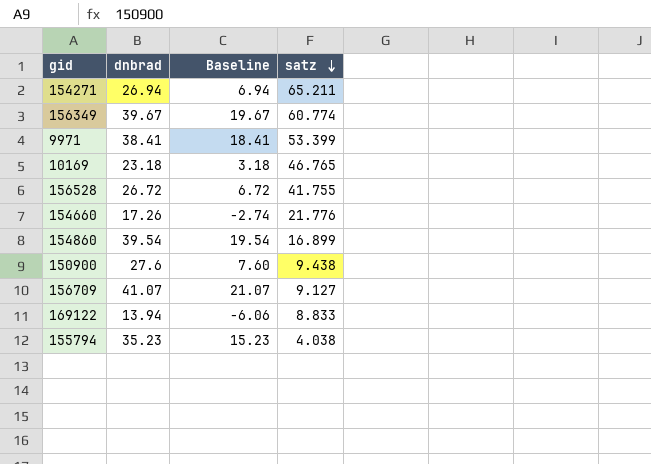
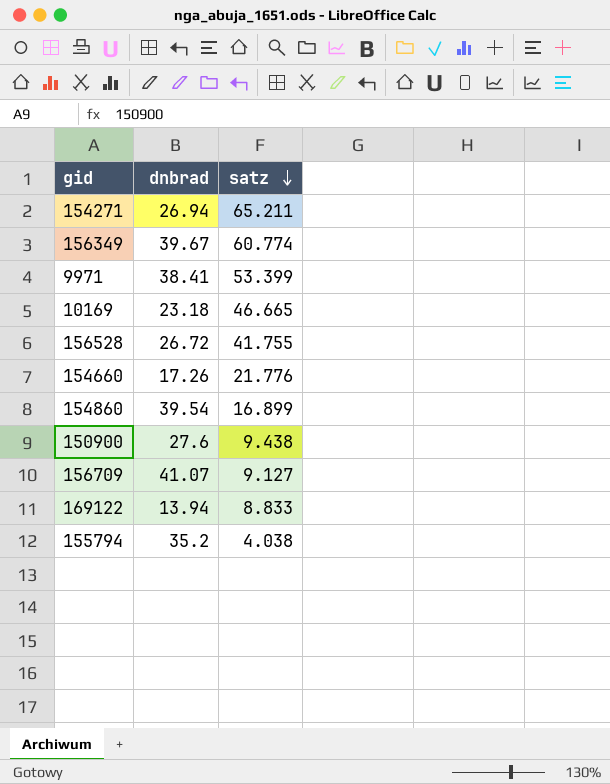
column Baseline | formula: [dnbrad] - 20 -> none
10169 | satz: 46.765 -> 46.665
155794 | dnbrad: 35.23 -> 35.2

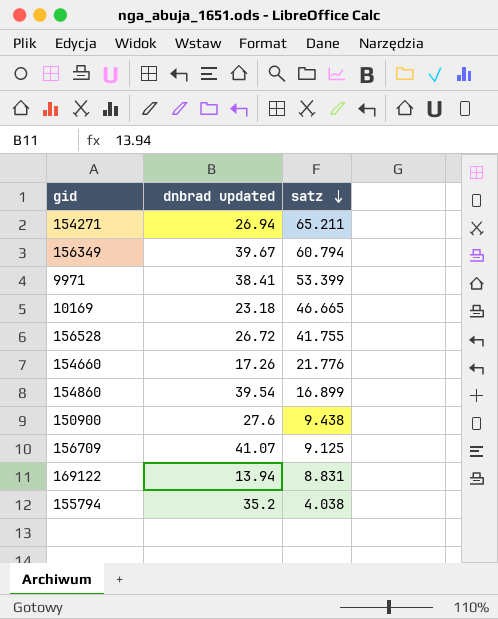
column name: dnbrad -> dnbrad updated
156349 | satz: 60.774 -> 60.794
156709 | satz: 9.127 -> 9.125
169122 | satz: 8.833 -> 8.831

